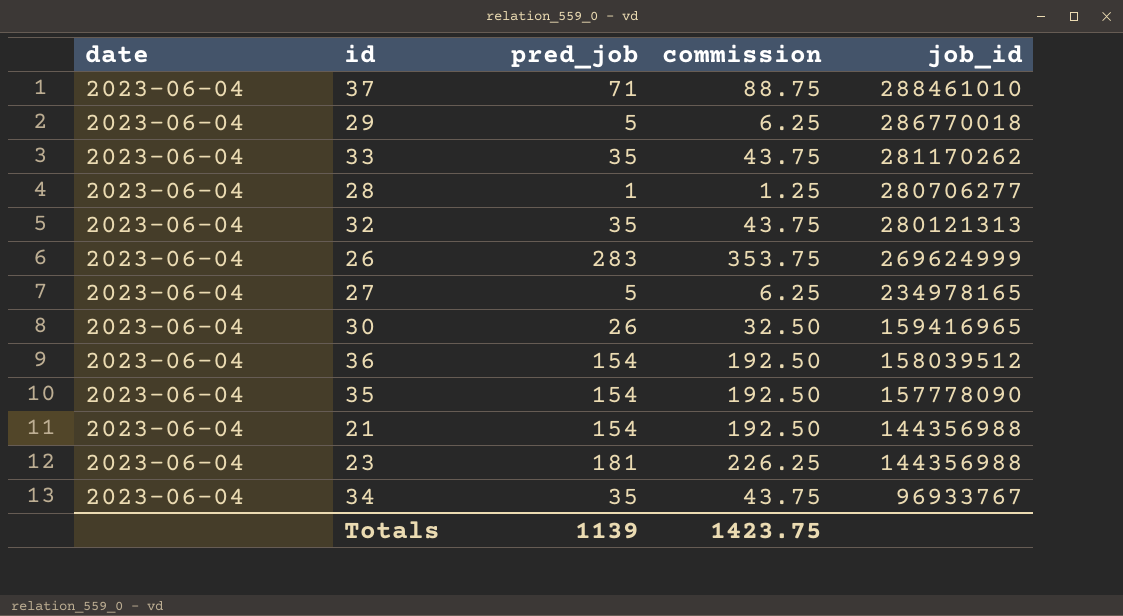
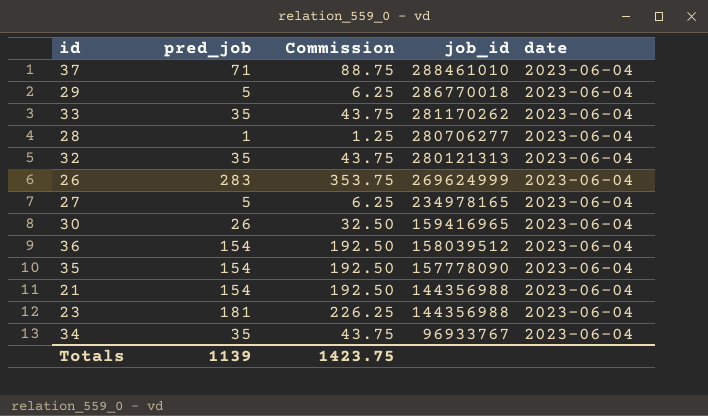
column name: commission -> Commission
column date | position: 1 -> 5

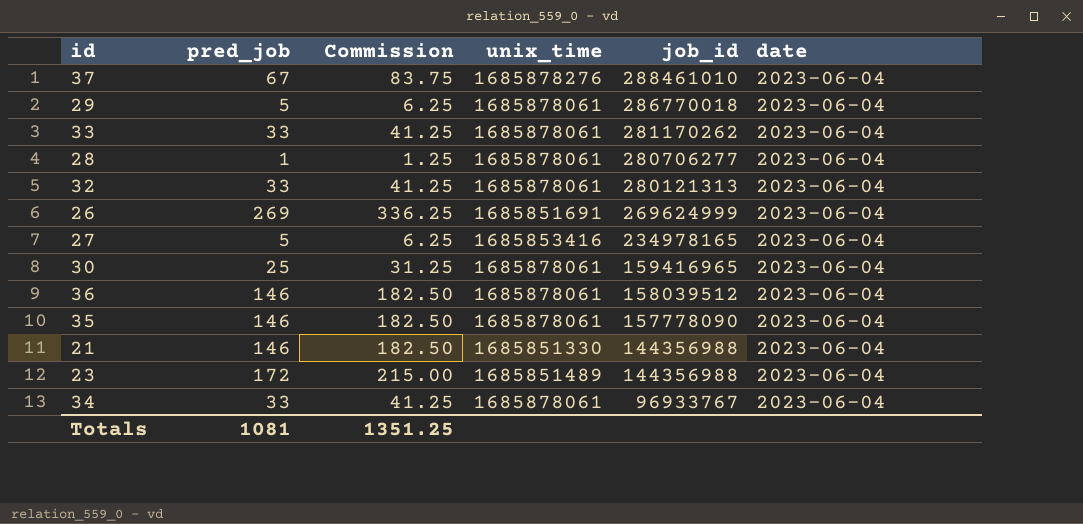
column unix_time | position: none -> 4
37 | pred_job: 71 -> 67
37 | Commission: 88.75 -> 83.75
33 | pred_job: 35 -> 33
33 | Commission: 43.75 -> 41.25
32 | pred_job: 35 -> 33
32 | Commission: 43.75 -> 41.25
26 | pred_job: 283 -> 269
26 | Commission: 353.75 -> 336.25
30 | pred_job: 26 -> 25
30 | Commission: 32.50 -> 31.25
36 | pred_job: 154 -> 146
36 | Commission: 192.50 -> 182.50
35 | pred_job: 154 -> 146
35 | Commission: 192.50 -> 182.50
21 | pred_job: 154 -> 146
21 | Commission: 192.50 -> 182.50
23 | pred_job: 181 -> 172
23 | Commission: 226.25 -> 215.00
34 | pred_job: 35 -> 33
34 | Commission: 43.75 -> 41.25
Totals | pred_job: 1139 -> 1081
Totals | Commission: 1423.75 -> 1351.25

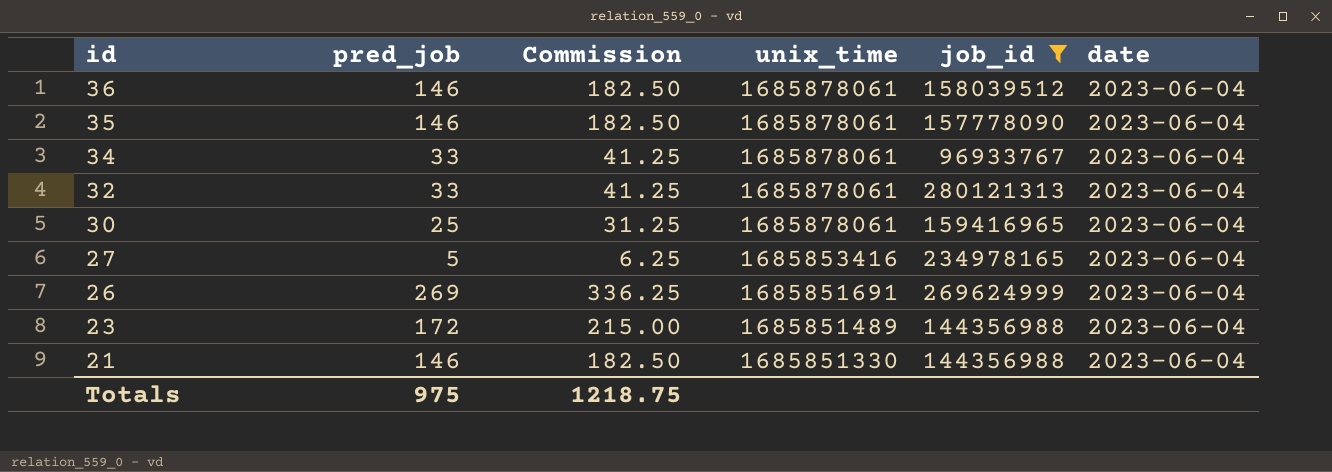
filter: none -> job_id <= 280121313
row order: job_id descending -> id descending
Totals | pred_job: 1081 -> 975
Totals | Commission: 1351.25 -> 1218.75

